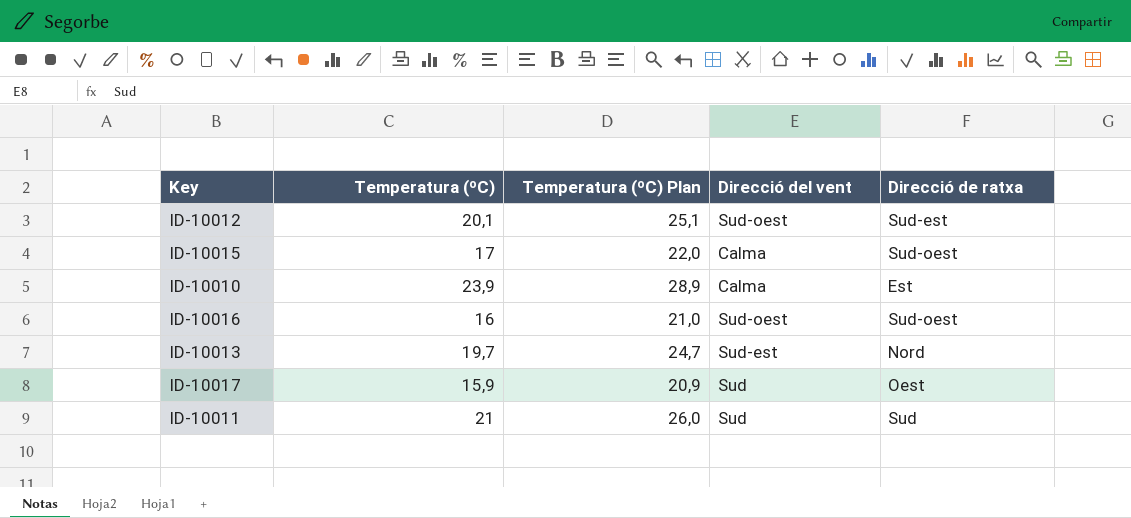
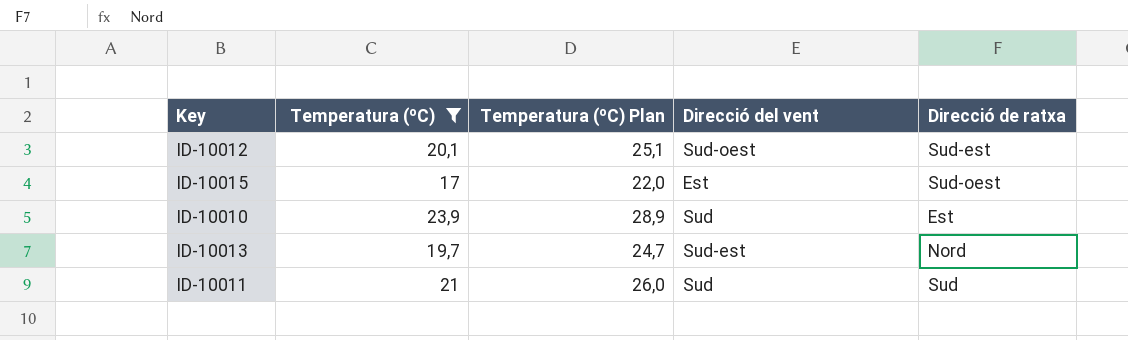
filter: none -> Temperatura (ºC) >= 17
ID-10015 | Direcció del vent: Calma -> Est
ID-10010 | Direcció del vent: Calma -> Sud

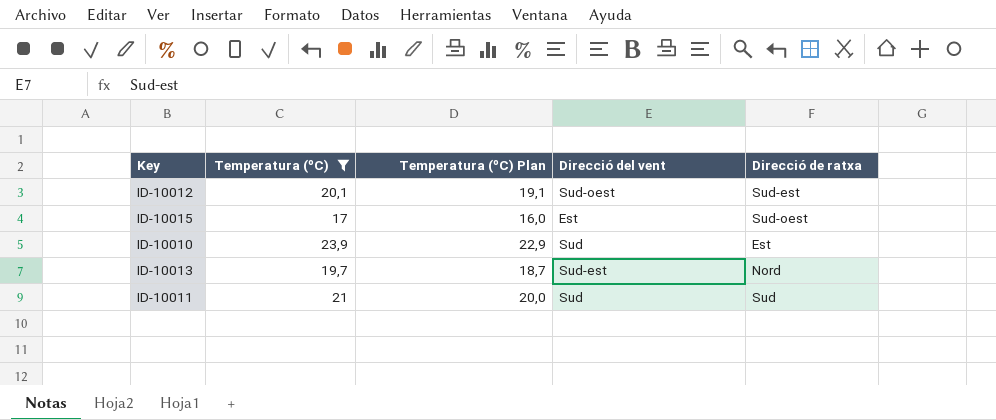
column Temperatura (ºC) Plan | formula: [Temperatura (ºC)] + 5 -> [Temperatura (ºC)] - 1

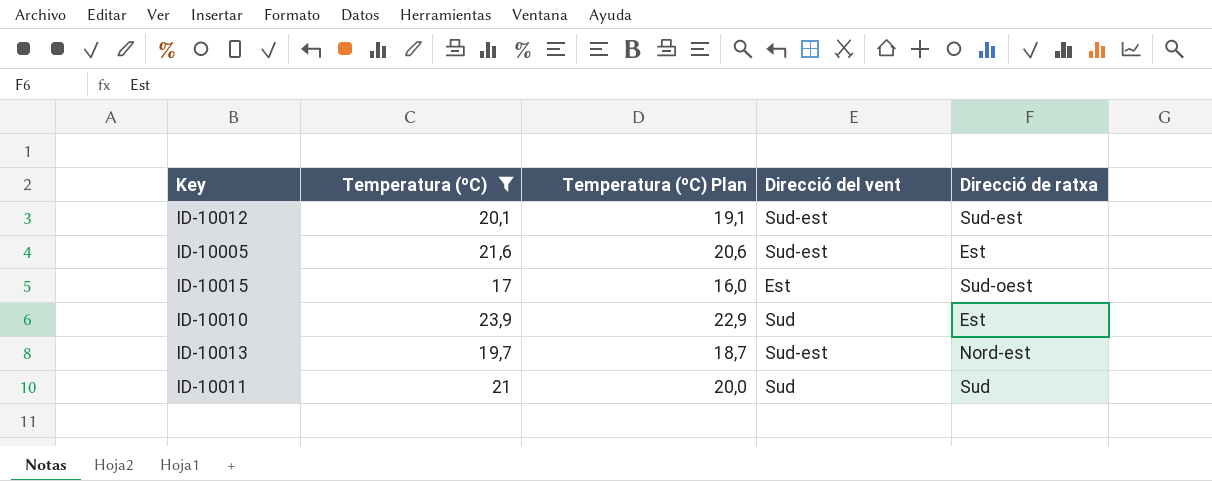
ID-10012 | Direcció del vent: Sud-oest -> Sud-est
row ID-10005: none -> 21,6 | 20,6 | Sud-est | Est
ID-10013 | Direcció de ratxa: Nord -> Nord-est

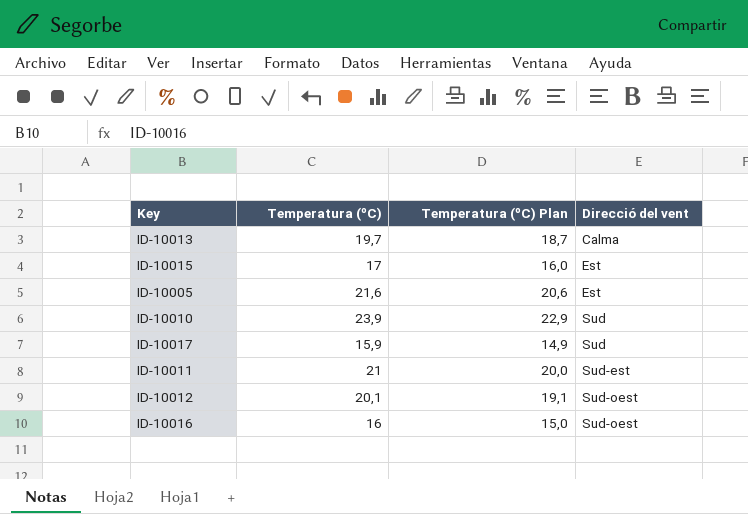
filter: Temperatura (ºC) >= 17 -> none
row order: none -> Direcció del vent ascending
column Direcció de ratxa | position: 5 -> none
ID-10013 | Direcció del vent: Sud-est -> Calma
ID-10005 | Direcció del vent: Sud-est -> Est
ID-10011 | Direcció del vent: Sud -> Sud-est
ID-10012 | Direcció del vent: Sud-est -> Sud-oest

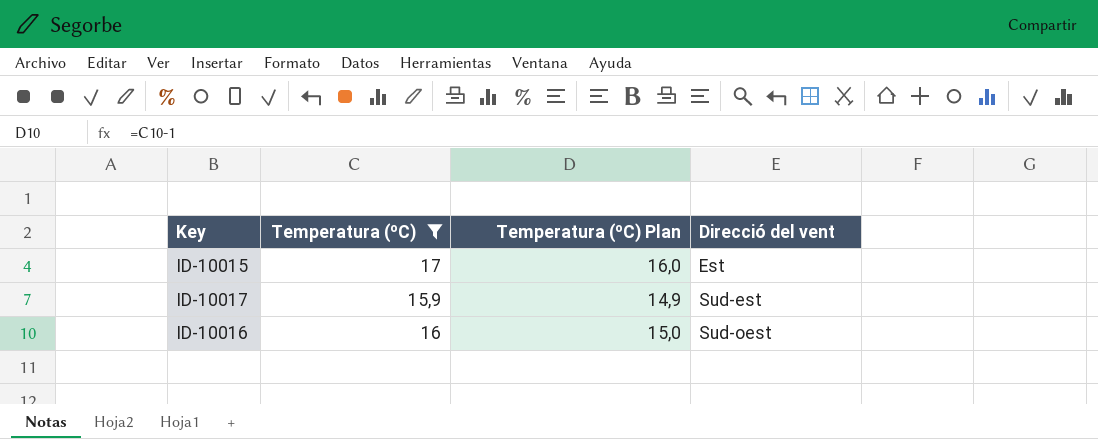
filter: none -> Temperatura (ºC) <= 17
ID-10017 | Direcció del vent: Sud -> Sud-est

